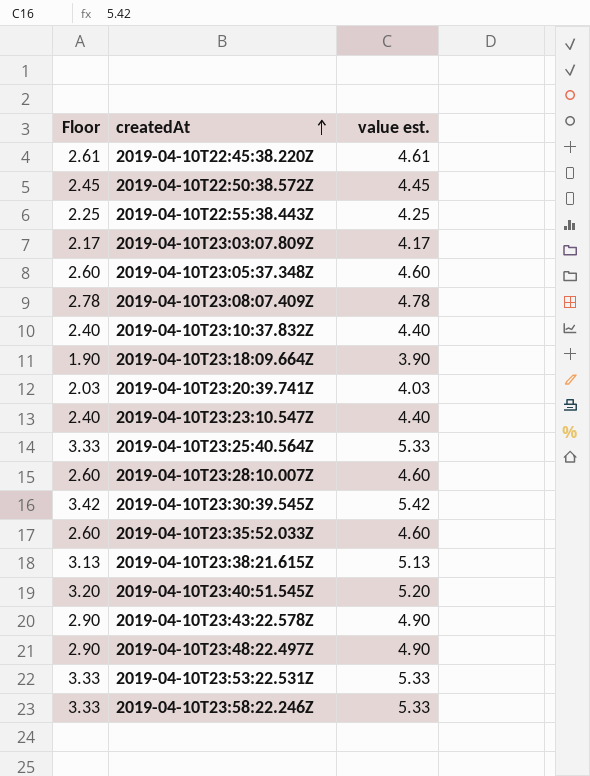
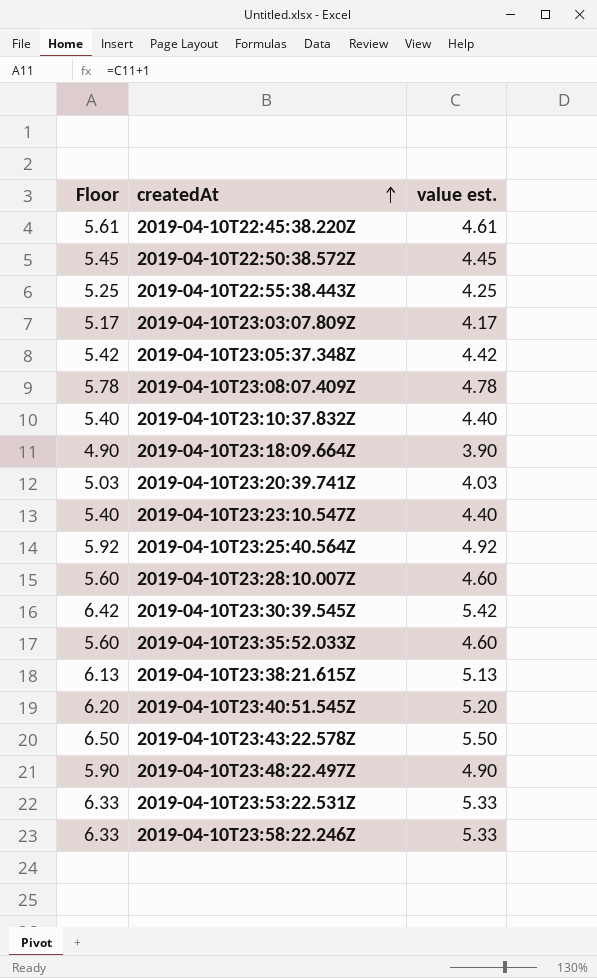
column Floor | formula: [value est.] - 2 -> [value est.] + 1
2019-04-10T23:05:37.348Z | value est.: 4.60 -> 4.42
2019-04-10T23:25:40.564Z | value est.: 5.33 -> 4.92
2019-04-10T23:43:22.578Z | value est.: 4.90 -> 5.50

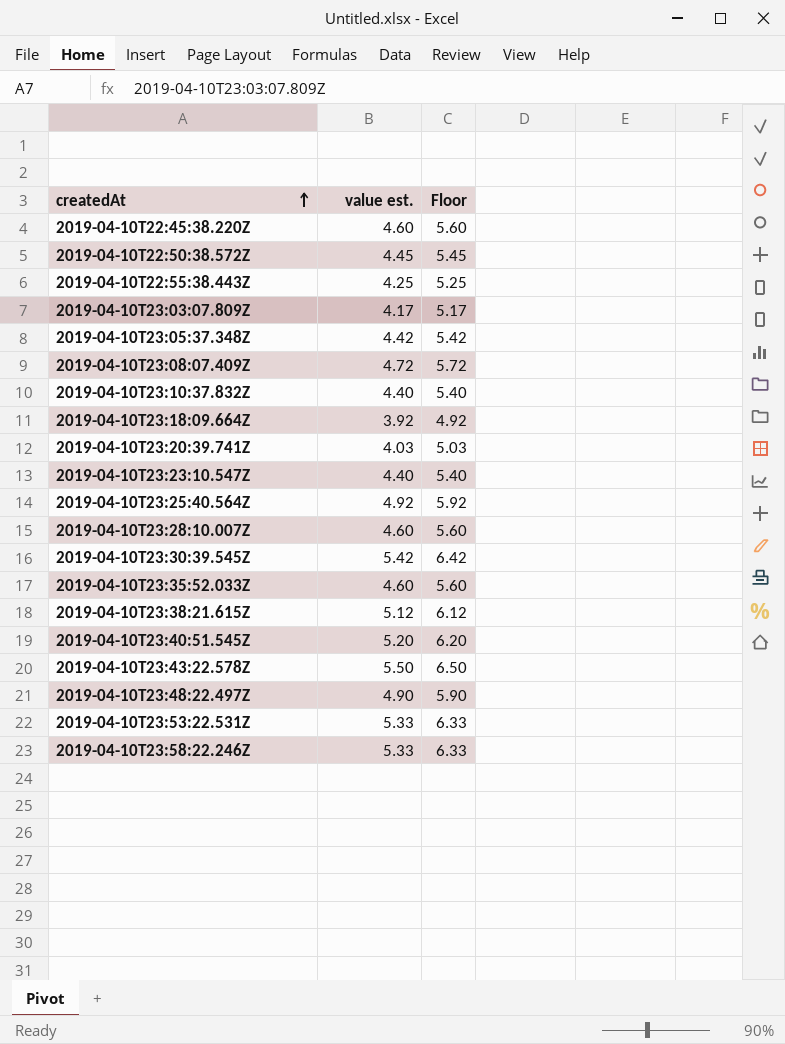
column Floor | position: 1 -> 3
2019-04-10T22:45:38.220Z | value est.: 4.61 -> 4.60
2019-04-10T22:45:38.220Z | Floor: 5.61 -> 5.60
2019-04-10T23:08:07.409Z | value est.: 4.78 -> 4.72
2019-04-10T23:08:07.409Z | Floor: 5.78 -> 5.72
2019-04-10T23:18:09.664Z | value est.: 3.90 -> 3.92
2019-04-10T23:18:09.664Z | Floor: 4.90 -> 4.92
2019-04-10T23:38:21.615Z | value est.: 5.13 -> 5.12
2019-04-10T23:38:21.615Z | Floor: 6.13 -> 6.12

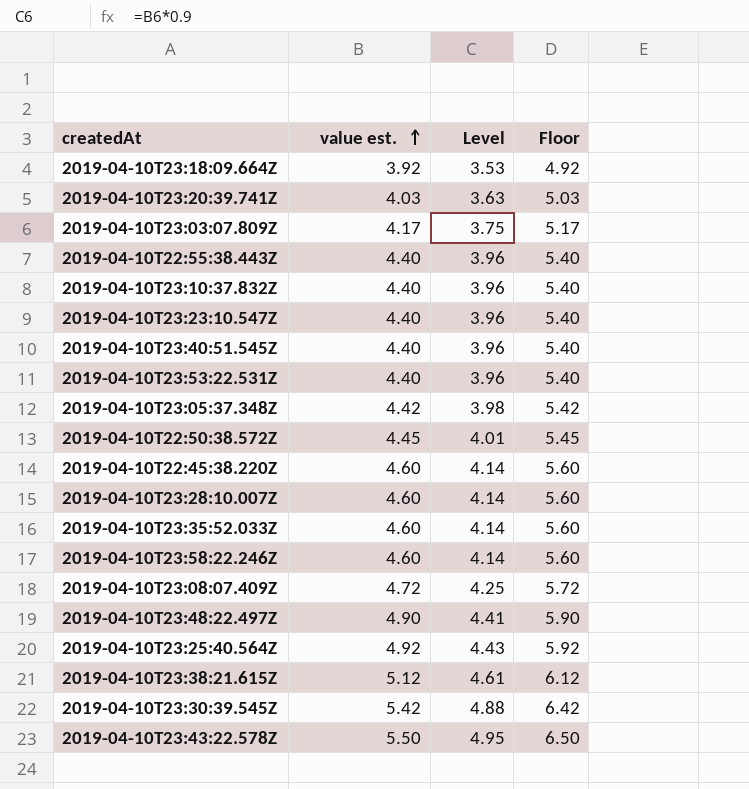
row order: createdAt ascending -> value est. ascending
column Level | formula: none -> [value est.] * 0.9
2019-04-10T22:55:38.443Z | value est.: 4.25 -> 4.40
2019-04-10T22:55:38.443Z | Floor: 5.25 -> 5.40
2019-04-10T23:40:51.545Z | value est.: 5.20 -> 4.40
2019-04-10T23:40:51.545Z | Floor: 6.20 -> 5.40
2019-04-10T23:53:22.531Z | value est.: 5.33 -> 4.40
2019-04-10T23:53:22.531Z | Floor: 6.33 -> 5.40
2019-04-10T23:58:22.246Z | value est.: 5.33 -> 4.60
2019-04-10T23:58:22.246Z | Floor: 6.33 -> 5.60

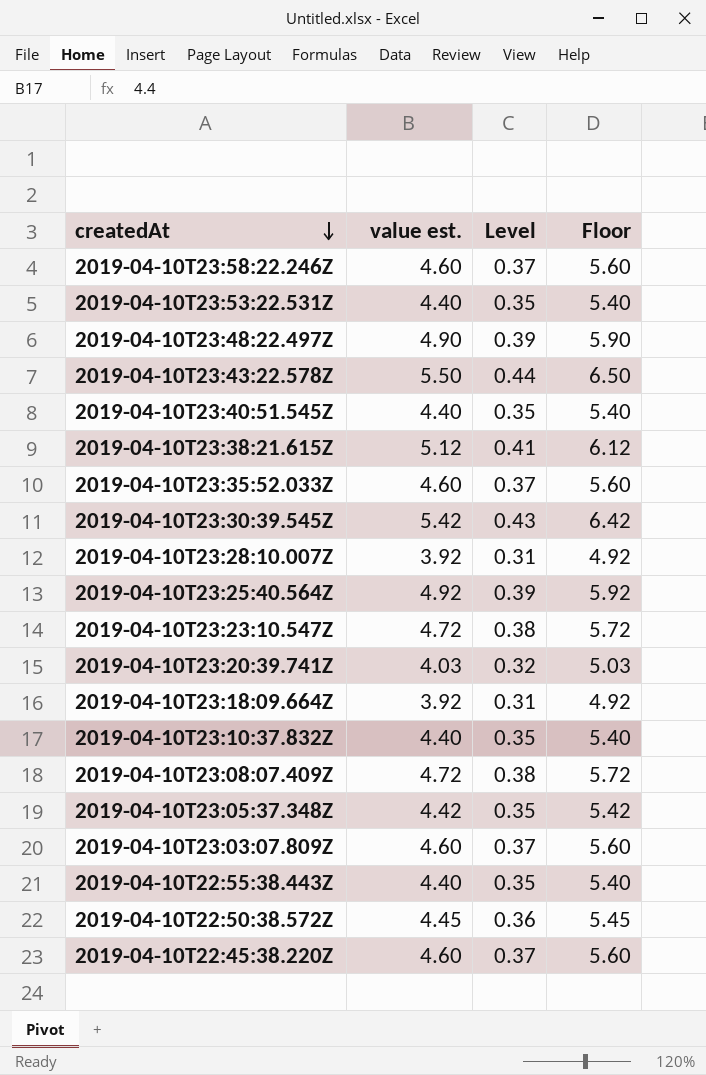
row order: value est. ascending -> createdAt descending
column Level | formula: [value est.] * 0.9 -> [value est.] * 0.08
2019-04-10T23:28:10.007Z | value est.: 4.60 -> 3.92
2019-04-10T23:28:10.007Z | Floor: 5.60 -> 4.92
2019-04-10T23:23:10.547Z | value est.: 4.40 -> 4.72
2019-04-10T23:23:10.547Z | Floor: 5.40 -> 5.72
2019-04-10T23:03:07.809Z | value est.: 4.17 -> 4.60
2019-04-10T23:03:07.809Z | Floor: 5.17 -> 5.60

